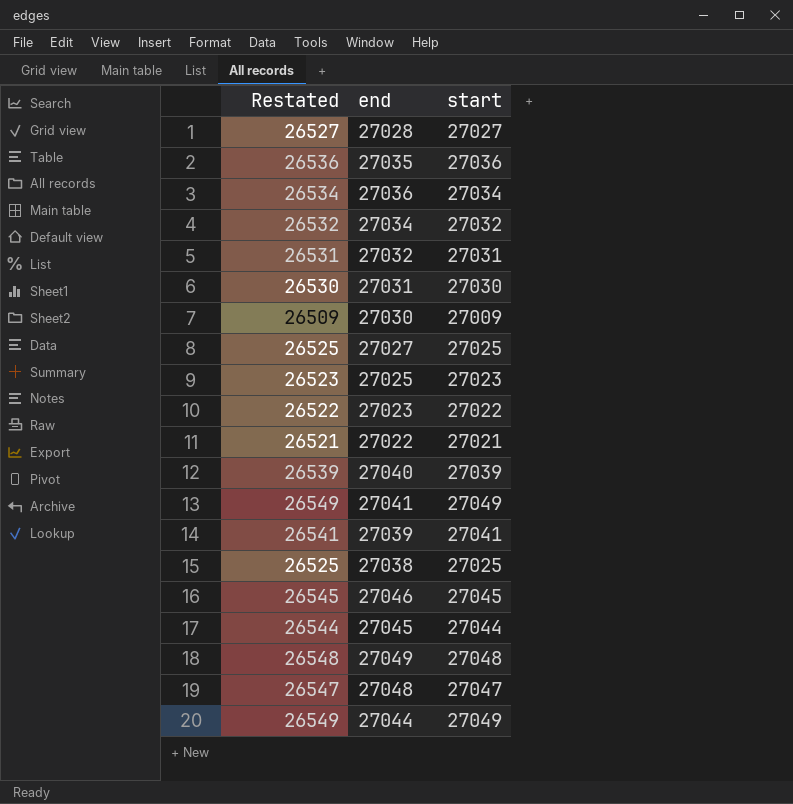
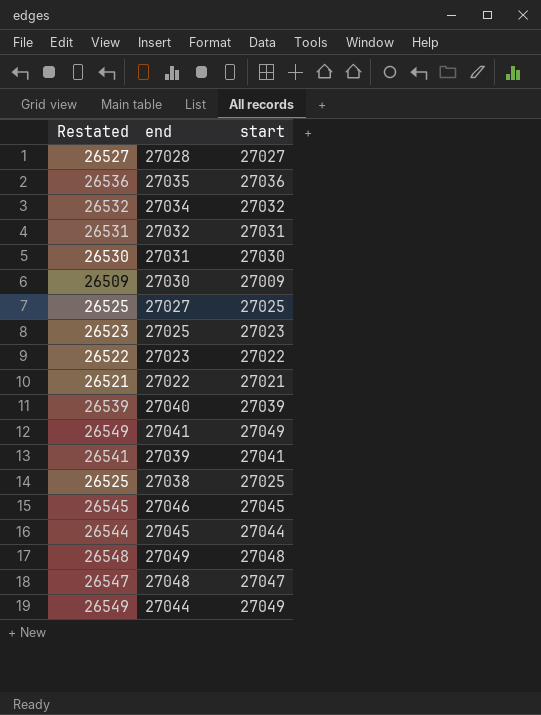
row 27036: 26534 | 27034 -> none

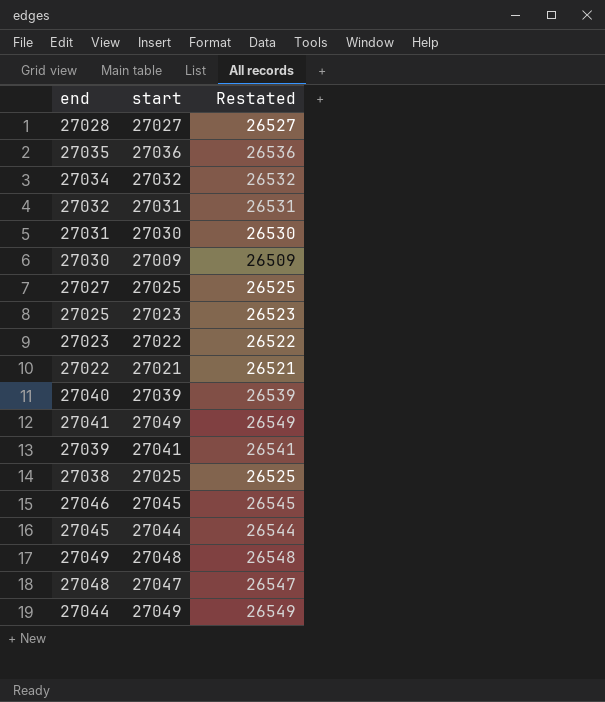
column Restated | position: 1 -> 3

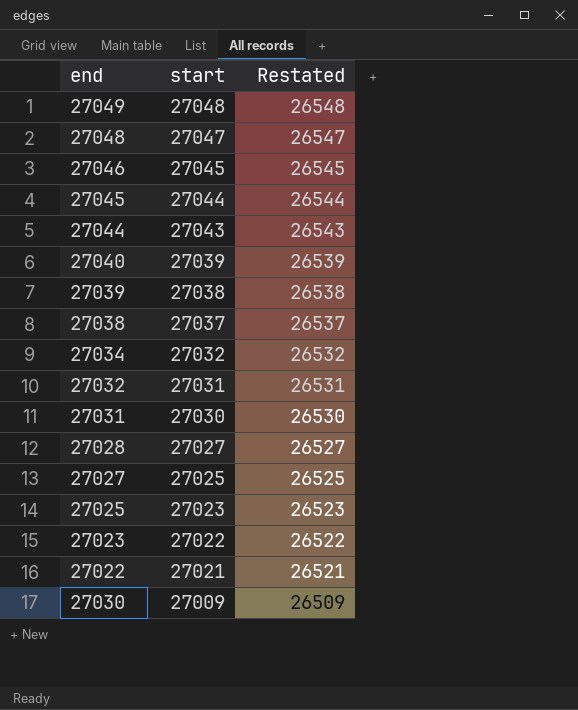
row order: none -> start descending
row 27035: 27036 | 26536 -> none
row 27041: 27049 | 26549 -> none
27044 | start: 27049 -> 27043
27044 | Restated: 26549 -> 26543
27039 | start: 27041 -> 27038
27039 | Restated: 26541 -> 26538
27038 | start: 27025 -> 27037
27038 | Restated: 26525 -> 26537

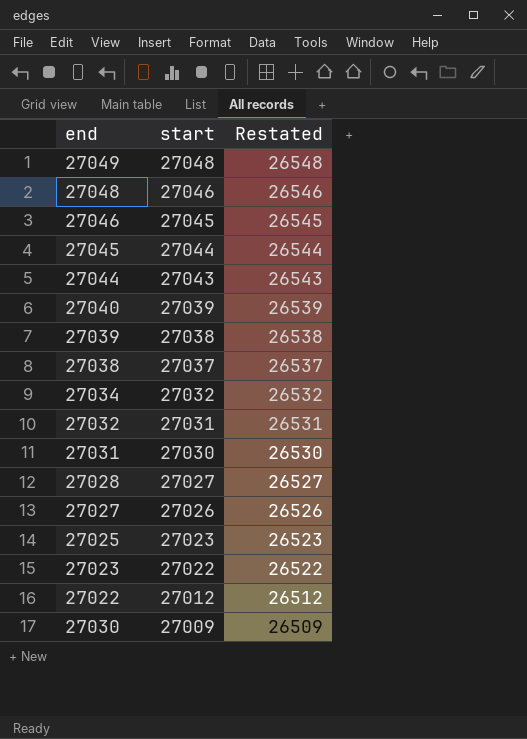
27048 | start: 27047 -> 27046
27048 | Restated: 26547 -> 26546
27027 | start: 27025 -> 27026
27027 | Restated: 26525 -> 26526
27022 | start: 27021 -> 27012
27022 | Restated: 26521 -> 26512

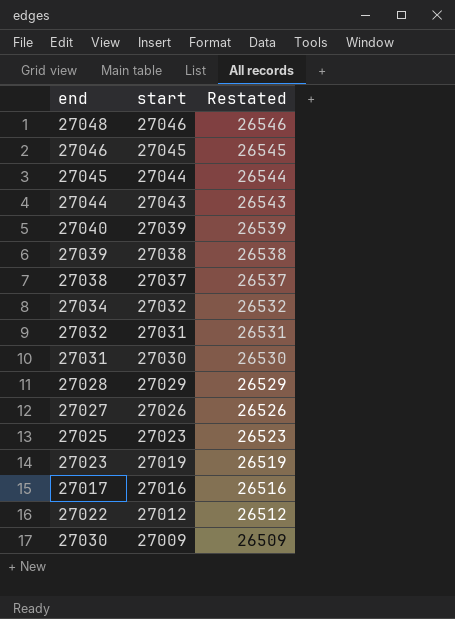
row 27049: 27048 | 26548 -> none
27028 | start: 27027 -> 27029
27028 | Restated: 26527 -> 26529
27023 | start: 27022 -> 27019
27023 | Restated: 26522 -> 26519
row 27017: none -> 27016 | 26516

